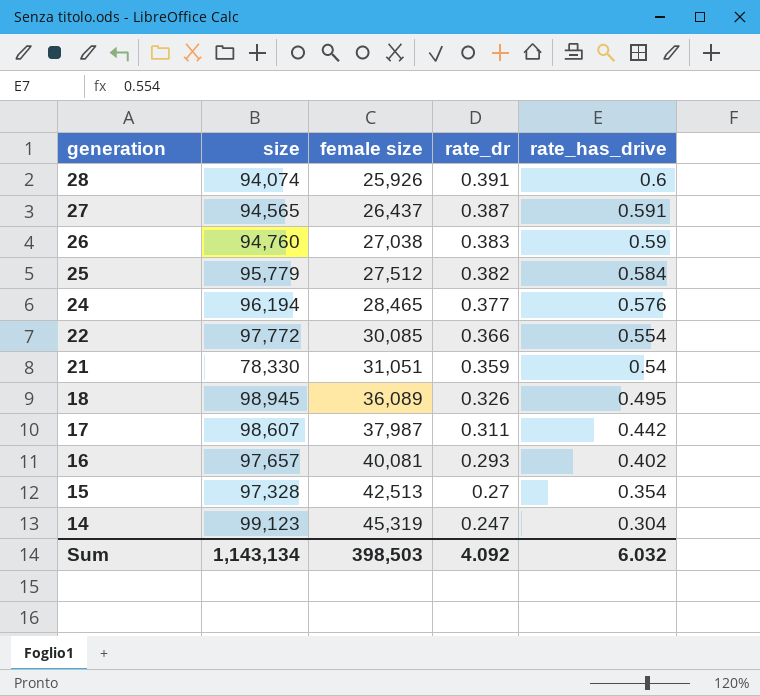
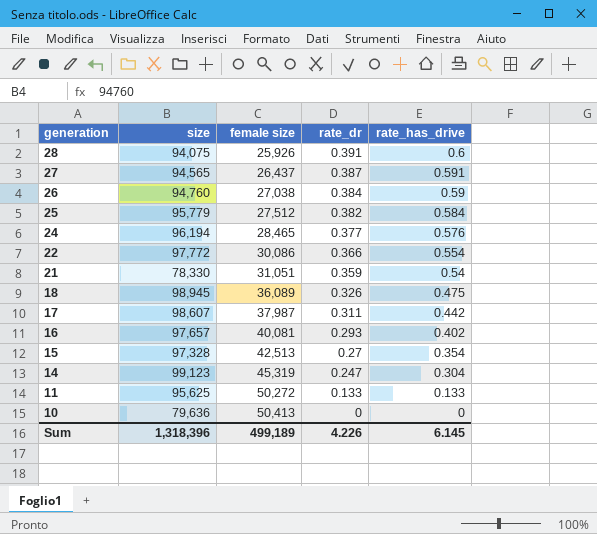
28 | size: 94,074 -> 94,075
26 | rate_dr: 0.383 -> 0.384
22 | female size: 30,085 -> 30,086
18 | rate_has_drive: 0.495 -> 0.475
row 11: none -> 95,625 | 50,272 | 0.133 | 0.133
row 10: none -> 79,636 | 50,413 | 0 | 0
Sum | size: 1,143,134 -> 1,318,396
Sum | female size: 398,503 -> 499,189
Sum | rate_dr: 4.092 -> 4.226
Sum | rate_has_drive: 6.032 -> 6.145

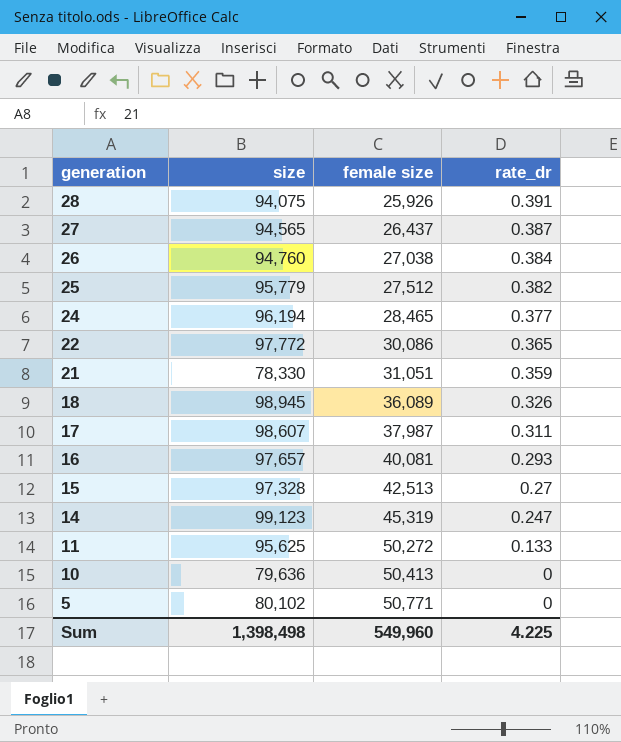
column rate_has_drive | position: 5 -> none
22 | rate_dr: 0.366 -> 0.365
row 5: none -> 80,102 | 50,771 | 0
Sum | size: 1,318,396 -> 1,398,498
Sum | female size: 499,189 -> 549,960
Sum | rate_dr: 4.226 -> 4.225

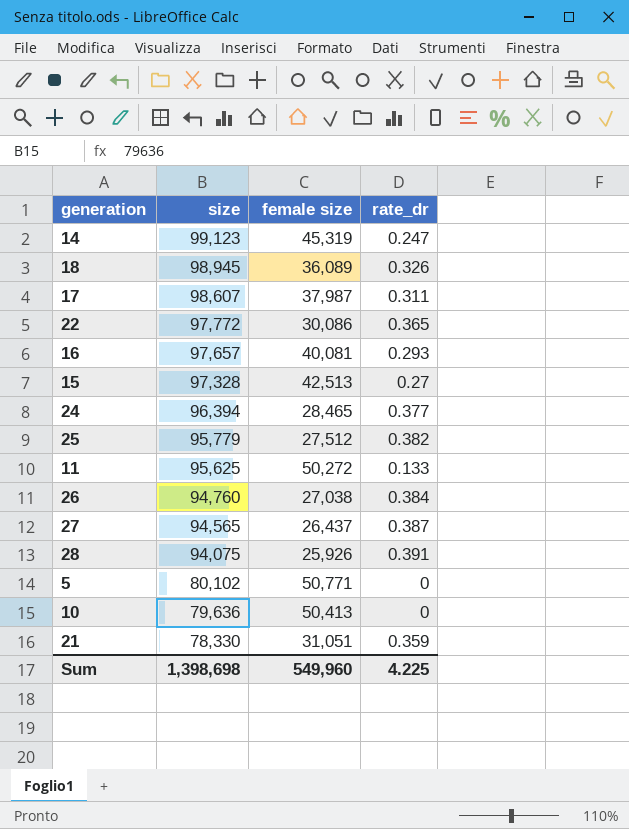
row order: generation descending -> size descending
24 | size: 96,194 -> 96,394
Sum | size: 1,398,498 -> 1,398,698

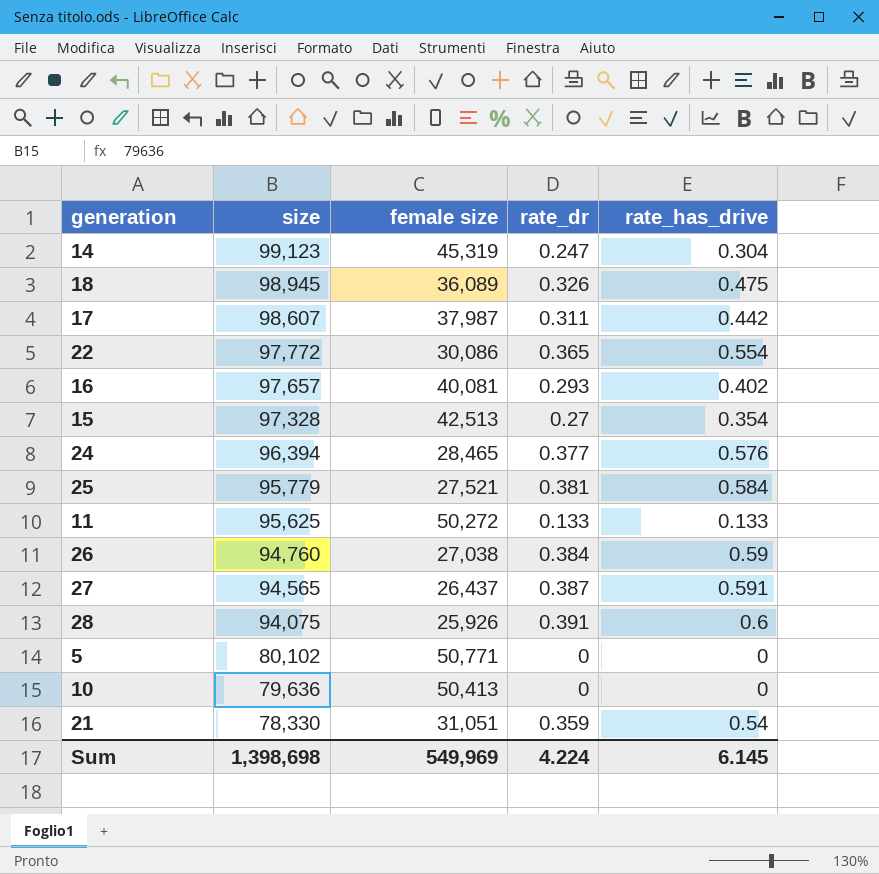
column rate_has_drive | position: none -> 5
25 | female size: 27,512 -> 27,521
25 | rate_dr: 0.382 -> 0.381
Sum | female size: 549,960 -> 549,969
Sum | rate_dr: 4.225 -> 4.224

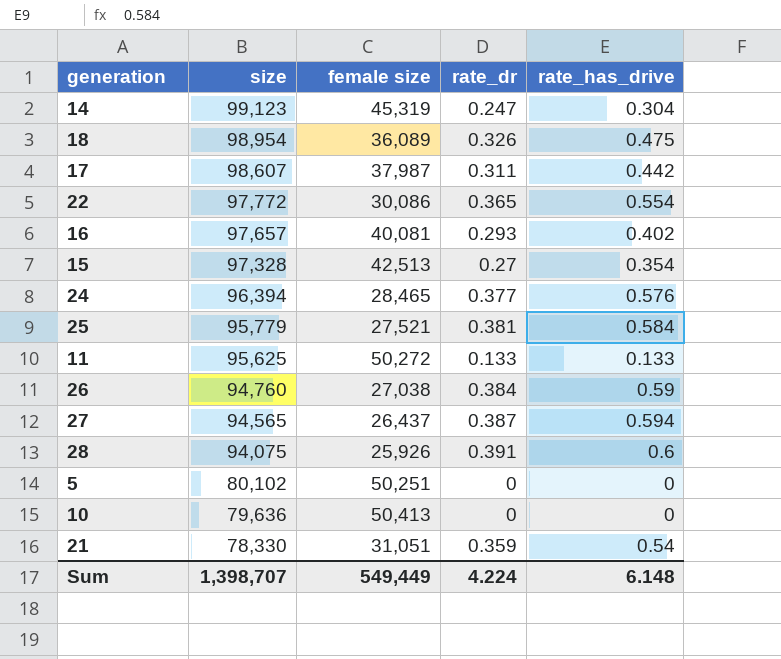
18 | size: 98,945 -> 98,954
27 | rate_has_drive: 0.591 -> 0.594
5 | female size: 50,771 -> 50,251
Sum | size: 1,398,698 -> 1,398,707
Sum | female size: 549,969 -> 549,449
Sum | rate_has_drive: 6.145 -> 6.148

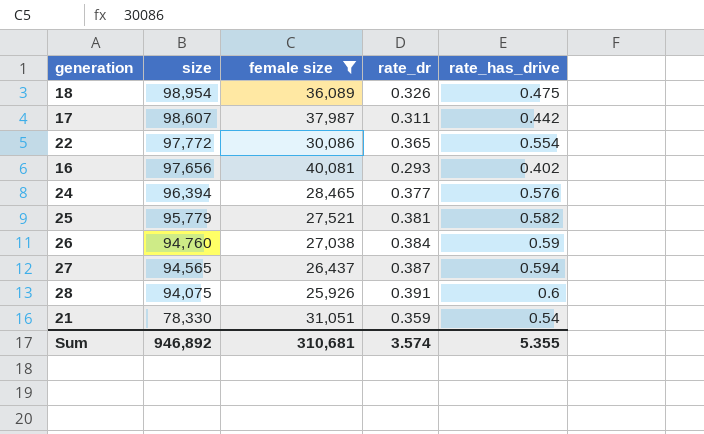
filter: none -> female size <= 40,081
16 | size: 97,657 -> 97,656
25 | rate_has_drive: 0.584 -> 0.582
Sum | size: 1,398,707 -> 946,892
Sum | female size: 549,449 -> 310,681
Sum | rate_dr: 4.224 -> 3.574
Sum | rate_has_drive: 6.148 -> 5.355

